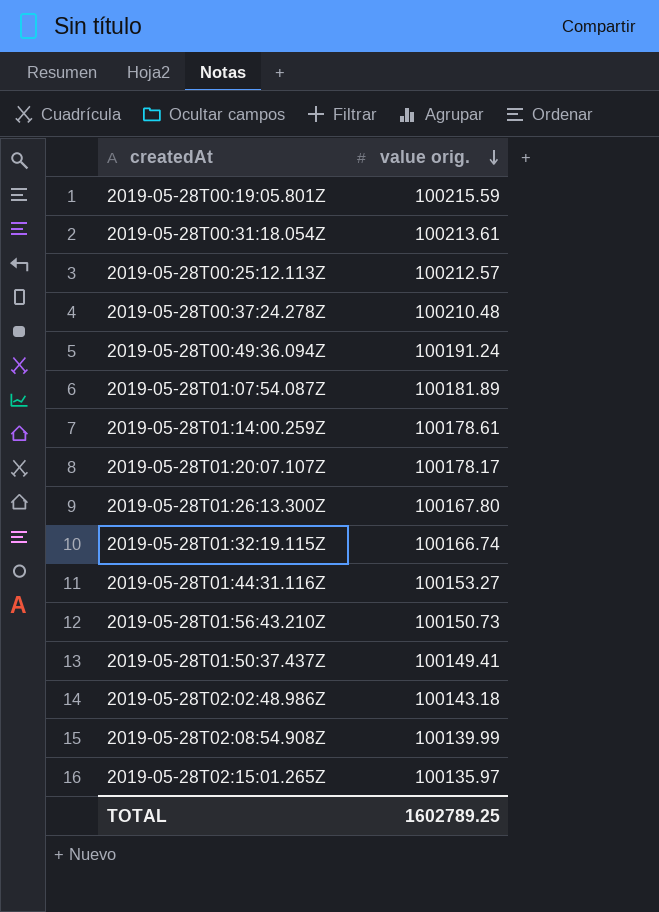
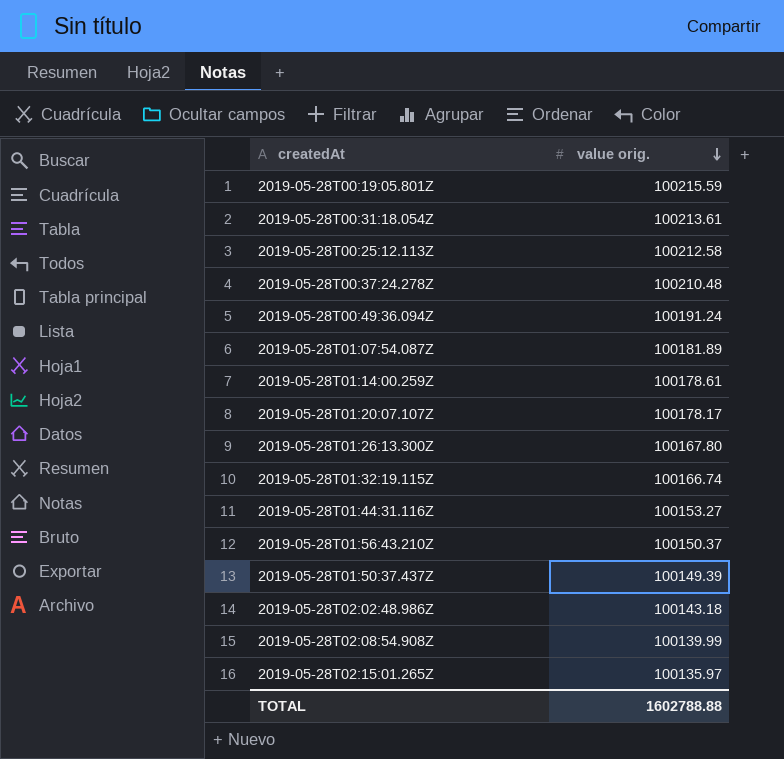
2019-05-28T00:25:12.113Z | value orig.: 100212.57 -> 100212.58
2019-05-28T01:56:43.210Z | value orig.: 100150.73 -> 100150.37
2019-05-28T01:50:37.437Z | value orig.: 100149.41 -> 100149.39
TOTAL | value orig.: 1602789.25 -> 1602788.88

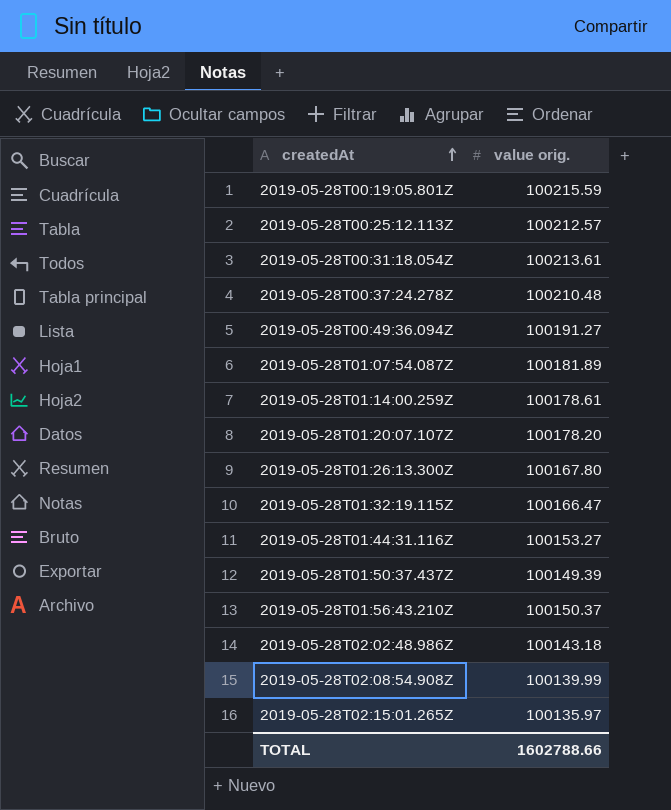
row order: value orig. descending -> createdAt ascending
2019-05-28T00:25:12.113Z | value orig.: 100212.58 -> 100212.57
2019-05-28T00:49:36.094Z | value orig.: 100191.24 -> 100191.27
2019-05-28T01:20:07.107Z | value orig.: 100178.17 -> 100178.20
2019-05-28T01:32:19.115Z | value orig.: 100166.74 -> 100166.47
TOTAL | value orig.: 1602788.88 -> 1602788.66

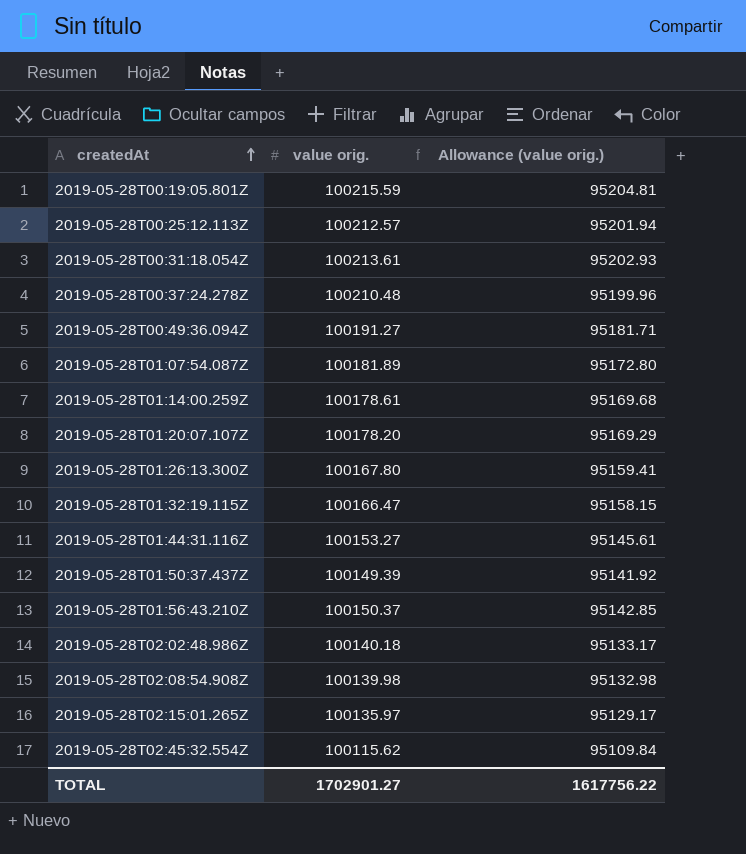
column Allowance (value orig.) | formula: none -> [value orig.] * 0.95
2019-05-28T02:02:48.986Z | value orig.: 100143.18 -> 100140.18
2019-05-28T02:08:54.908Z | value orig.: 100139.99 -> 100139.98
row 2019-05-28T02:45:32.554Z: none -> 100115.62 | 95109.84
TOTAL | value orig.: 1602788.66 -> 1702901.27

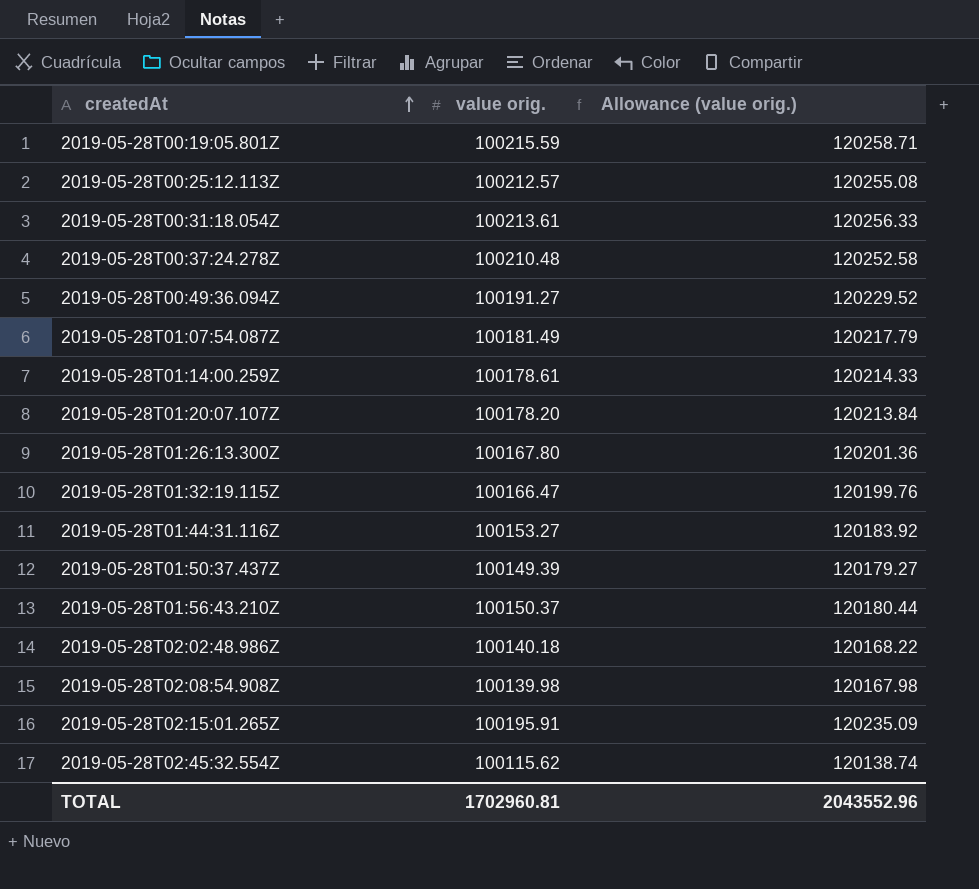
column Allowance (value orig.) | formula: [value orig.] * 0.95 -> [value orig.] * 1.2
2019-05-28T01:07:54.087Z | value orig.: 100181.89 -> 100181.49
2019-05-28T02:15:01.265Z | value orig.: 100135.97 -> 100195.91
TOTAL | value orig.: 1702901.27 -> 1702960.81
TOTAL | Allowance (value orig.): 1617756.22 -> 2043552.96

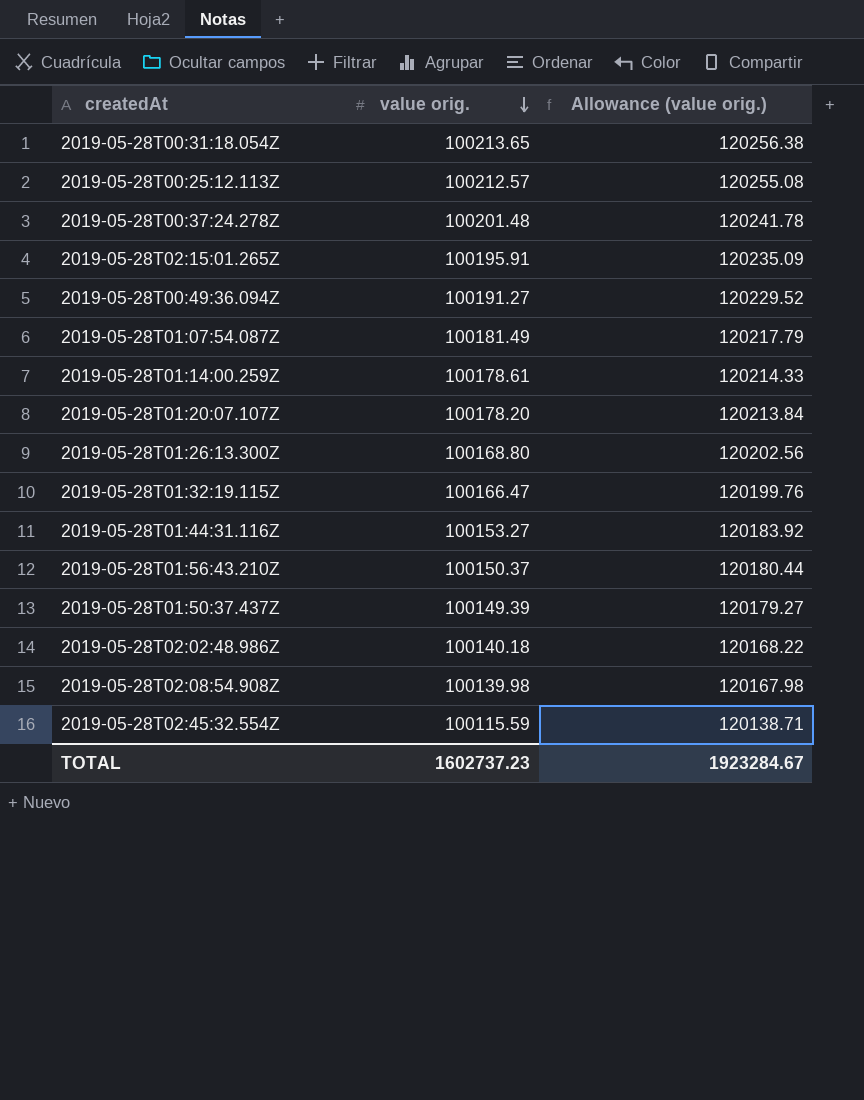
row order: createdAt ascending -> value orig. descending
row 2019-05-28T00:19:05.801Z: 100215.59 | 120258.71 -> none
2019-05-28T00:31:18.054Z | value orig.: 100213.61 -> 100213.65
2019-05-28T00:31:18.054Z | Allowance (value orig.): 120256.33 -> 120256.38
2019-05-28T00:37:24.278Z | value orig.: 100210.48 -> 100201.48
2019-05-28T00:37:24.278Z | Allowance (value orig.): 120252.58 -> 120241.78
2019-05-28T01:26:13.300Z | value orig.: 100167.80 -> 100168.80
2019-05-28T01:26:13.300Z | Allowance (value orig.): 120201.36 -> 120202.56
2019-05-28T02:45:32.554Z | value orig.: 100115.62 -> 100115.59
2019-05-28T02:45:32.554Z | Allowance (value orig.): 120138.74 -> 120138.71
TOTAL | value orig.: 1702960.81 -> 1602737.23
TOTAL | Allowance (value orig.): 2043552.96 -> 1923284.67

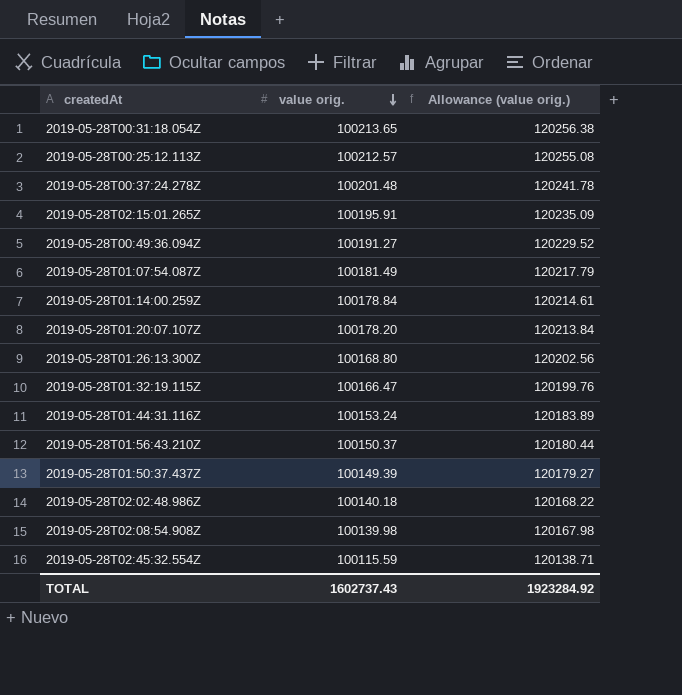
2019-05-28T01:14:00.259Z | value orig.: 100178.61 -> 100178.84
2019-05-28T01:14:00.259Z | Allowance (value orig.): 120214.33 -> 120214.61
2019-05-28T01:44:31.116Z | value orig.: 100153.27 -> 100153.24
2019-05-28T01:44:31.116Z | Allowance (value orig.): 120183.92 -> 120183.89
TOTAL | value orig.: 1602737.23 -> 1602737.43
TOTAL | Allowance (value orig.): 1923284.67 -> 1923284.92

